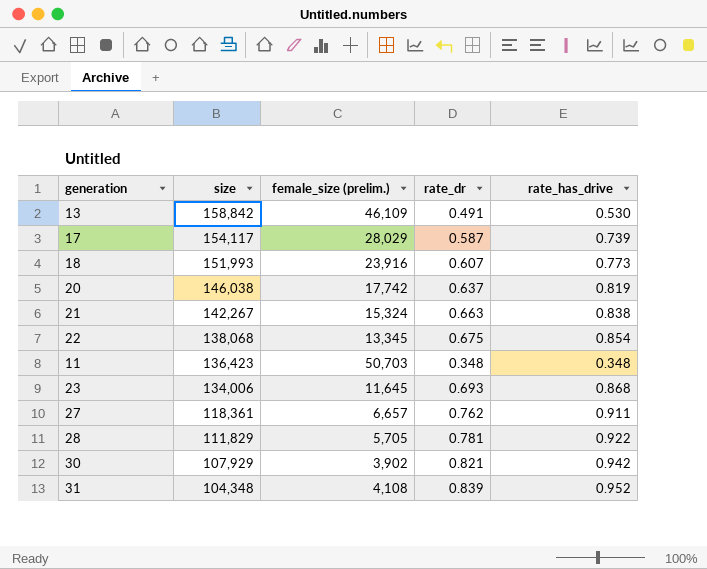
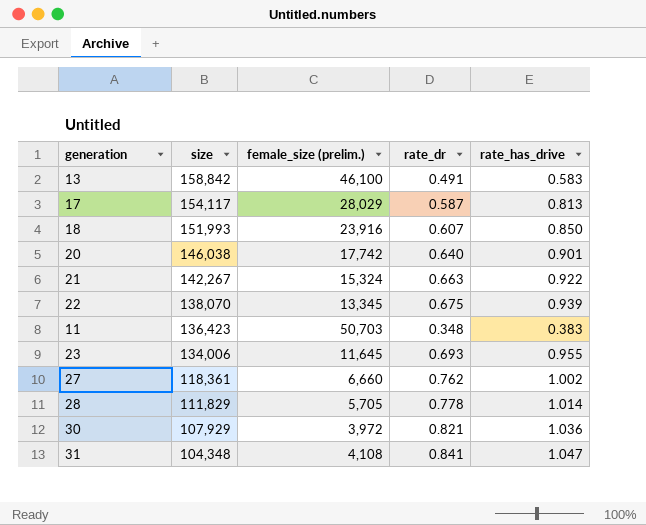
13 | female_size (prelim.): 46,109 -> 46,100
13 | rate_has_drive: 0.530 -> 0.583
17 | rate_has_drive: 0.739 -> 0.813
18 | rate_has_drive: 0.773 -> 0.850
20 | rate_dr: 0.637 -> 0.640
20 | rate_has_drive: 0.819 -> 0.901
21 | rate_has_drive: 0.838 -> 0.922
22 | size: 138,068 -> 138,070
22 | rate_has_drive: 0.854 -> 0.939
11 | rate_has_drive: 0.348 -> 0.383
23 | rate_has_drive: 0.868 -> 0.955
27 | female_size (prelim.): 6,657 -> 6,660
27 | rate_has_drive: 0.911 -> 1.002
28 | rate_dr: 0.781 -> 0.778
28 | rate_has_drive: 0.922 -> 1.014
30 | female_size (prelim.): 3,902 -> 3,972
30 | rate_has_drive: 0.942 -> 1.036
31 | rate_dr: 0.839 -> 0.841
31 | rate_has_drive: 0.952 -> 1.047

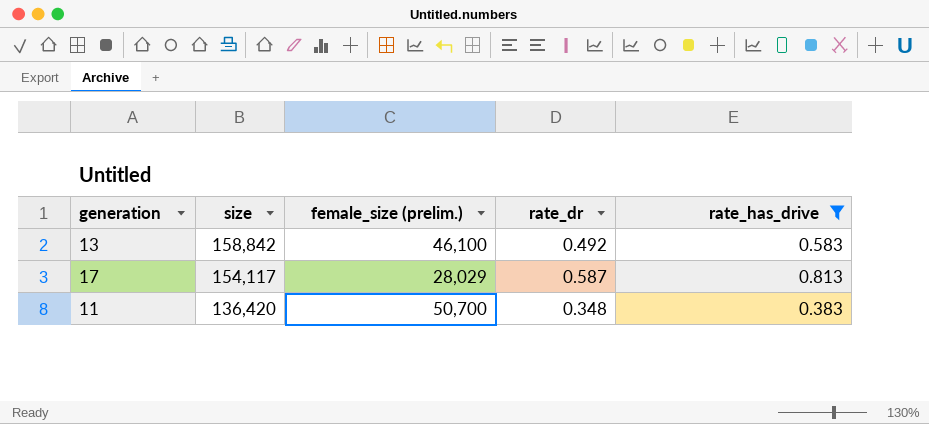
filter: none -> rate_has_drive <= 0.813
13 | rate_dr: 0.491 -> 0.492
11 | size: 136,423 -> 136,420
11 | female_size (prelim.): 50,703 -> 50,700

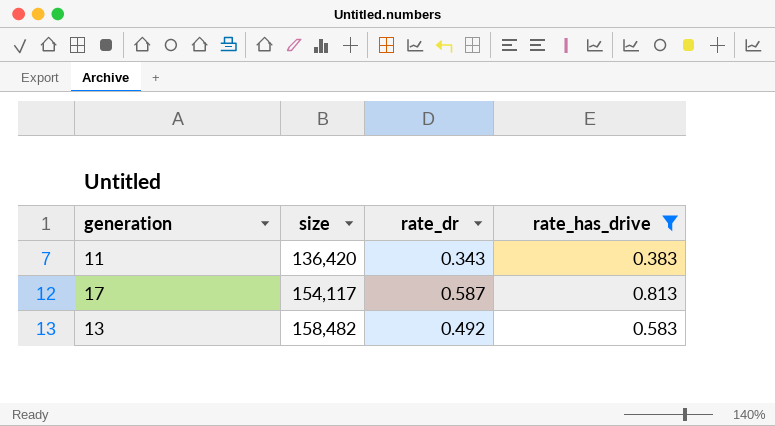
row order: size descending -> size ascending
column female_size (prelim.) | position: 3 -> none
11 | rate_dr: 0.348 -> 0.343
13 | size: 158,842 -> 158,482

